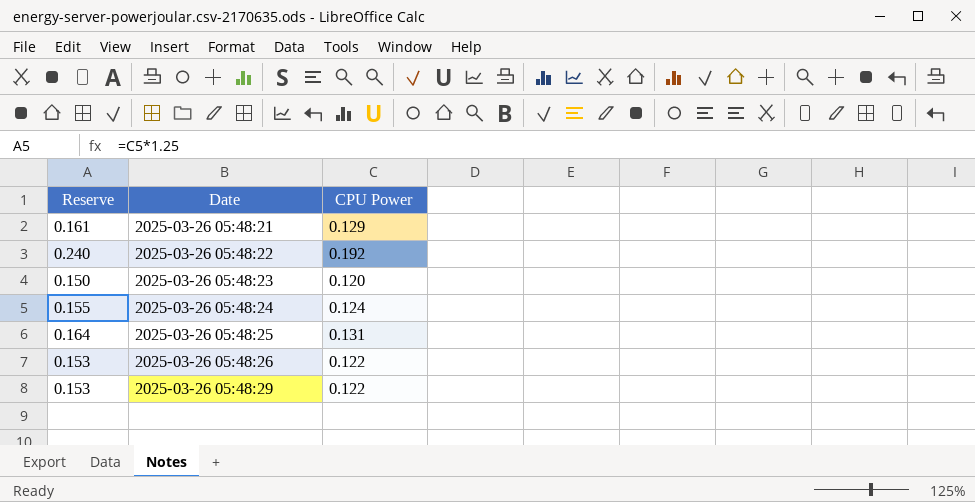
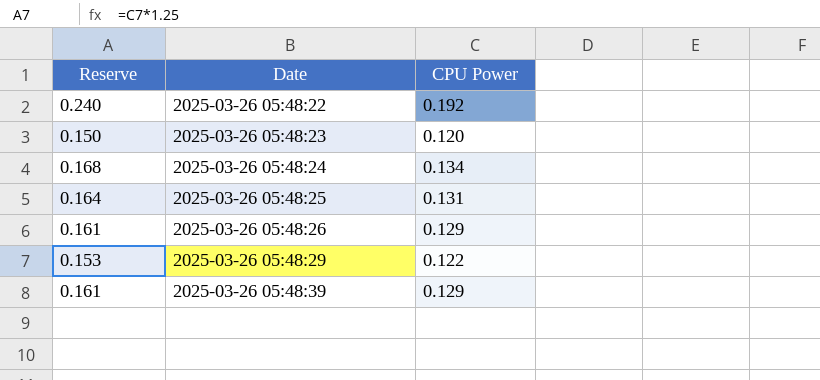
row 2025-03-26 05:48:21: 0.161 | 0.129 -> none
2025-03-26 05:48:24 | Reserve: 0.155 -> 0.168
2025-03-26 05:48:24 | CPU Power: 0.124 -> 0.134
2025-03-26 05:48:26 | Reserve: 0.153 -> 0.161
2025-03-26 05:48:26 | CPU Power: 0.122 -> 0.129
row 2025-03-26 05:48:39: none -> 0.161 | 0.129

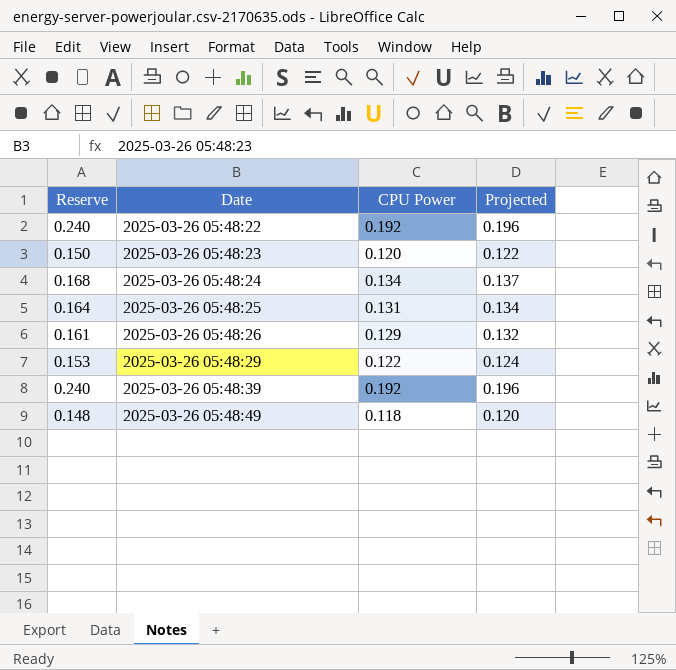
column Projected | formula: none -> [CPU Power] * 1.02
2025-03-26 05:48:39 | Reserve: 0.161 -> 0.240
2025-03-26 05:48:39 | CPU Power: 0.129 -> 0.192
row 2025-03-26 05:48:49: none -> 0.148 | 0.118 | 0.120

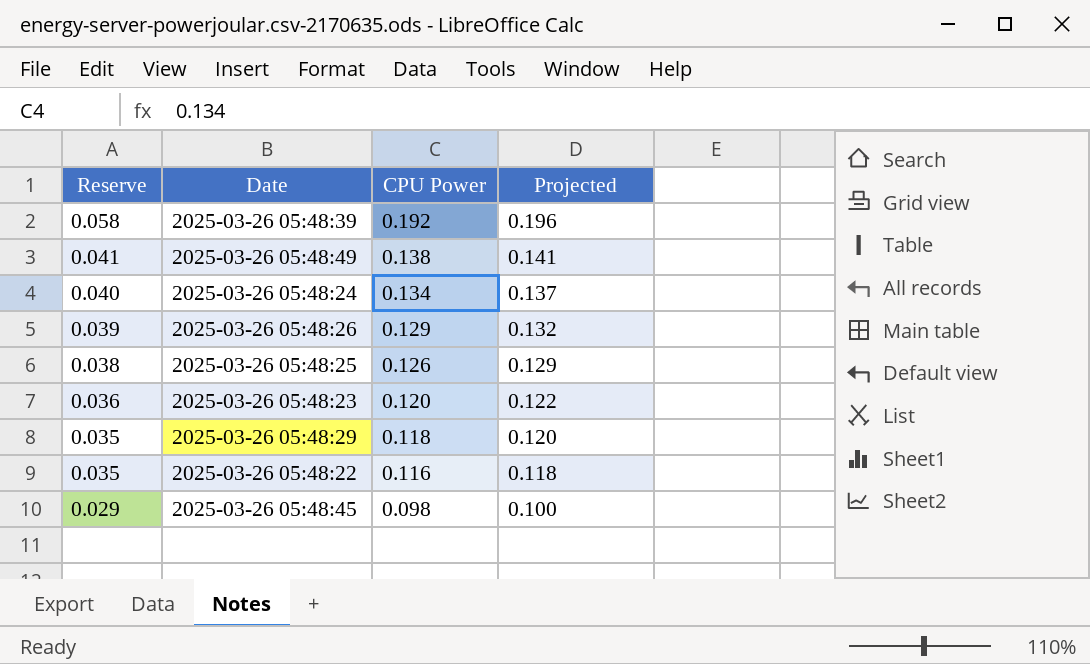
row order: Date ascending -> Reserve descending
column Reserve | formula: [CPU Power] * 1.25 -> [CPU Power] * 0.3
2025-03-26 05:48:49 | CPU Power: 0.118 -> 0.138
2025-03-26 05:48:49 | Projected: 0.120 -> 0.141
2025-03-26 05:48:25 | CPU Power: 0.131 -> 0.126
2025-03-26 05:48:25 | Projected: 0.134 -> 0.129
2025-03-26 05:48:29 | CPU Power: 0.122 -> 0.118
2025-03-26 05:48:29 | Projected: 0.124 -> 0.120
2025-03-26 05:48:22 | CPU Power: 0.192 -> 0.116
2025-03-26 05:48:22 | Projected: 0.196 -> 0.118
row 2025-03-26 05:48:45: none -> 0.029 | 0.098 | 0.100

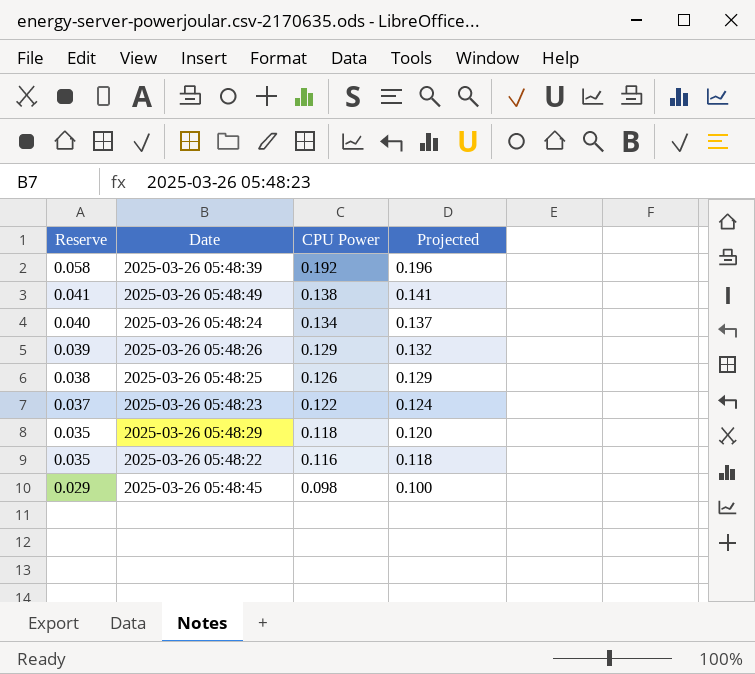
2025-03-26 05:48:23 | Reserve: 0.036 -> 0.037
2025-03-26 05:48:23 | CPU Power: 0.120 -> 0.122
2025-03-26 05:48:23 | Projected: 0.122 -> 0.124

